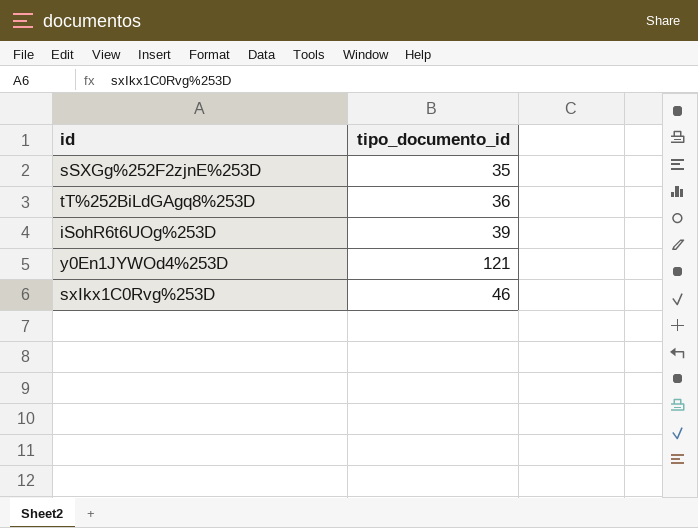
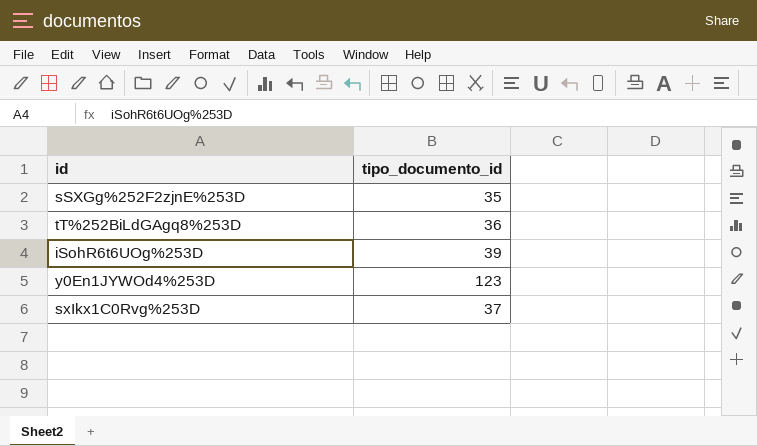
y0En1JYWOd4%253D | tipo_documento_id: 121 -> 123
sxIkx1C0Rvg%253D | tipo_documento_id: 46 -> 37

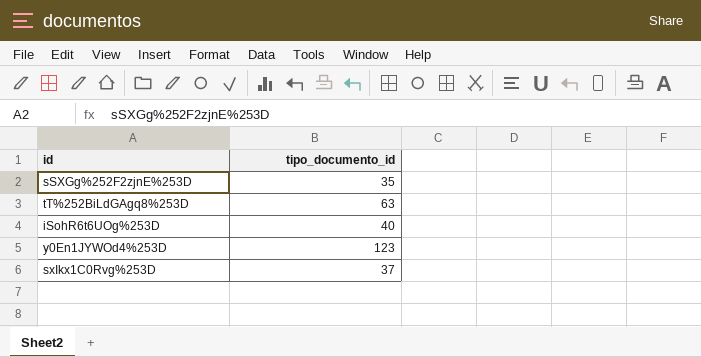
tT%252BiLdGAgq8%253D | tipo_documento_id: 36 -> 63
iSohR6t6UOg%253D | tipo_documento_id: 39 -> 40

